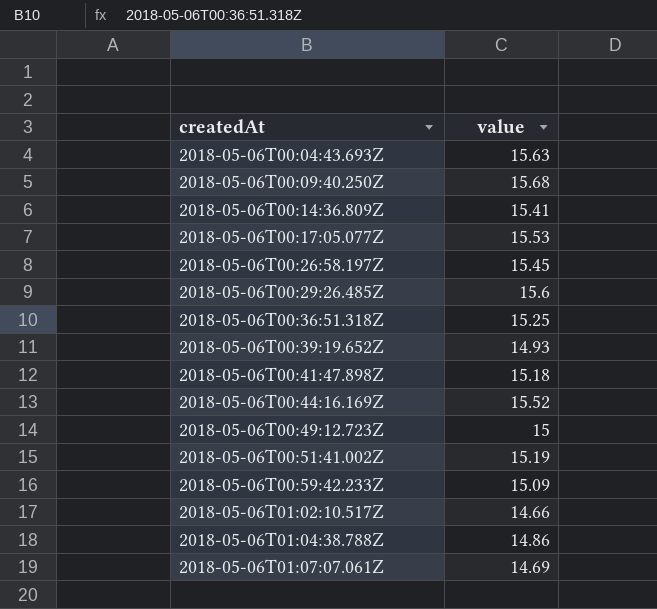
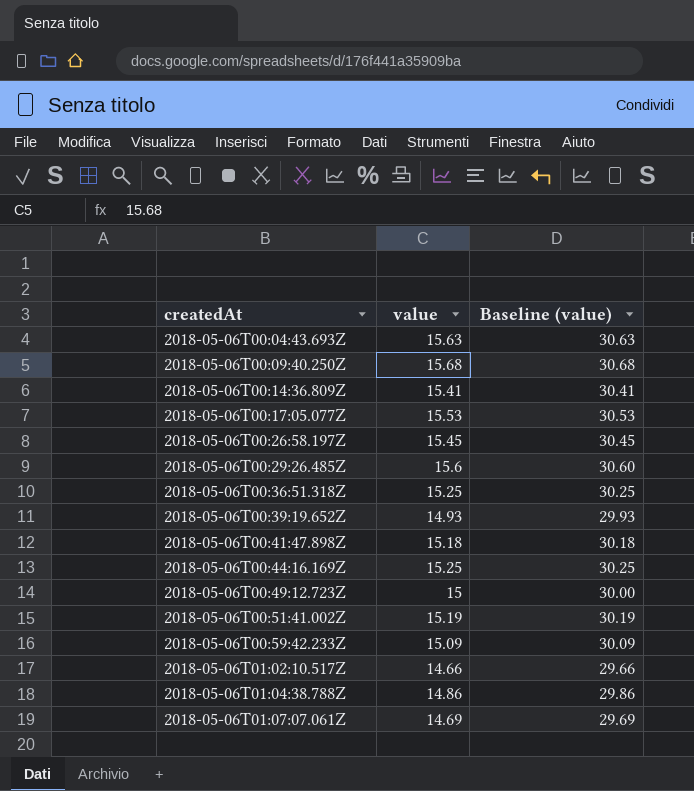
column Baseline (value) | formula: none -> [value] + 15
2018-05-06T00:44:16.169Z | value: 15.52 -> 15.25

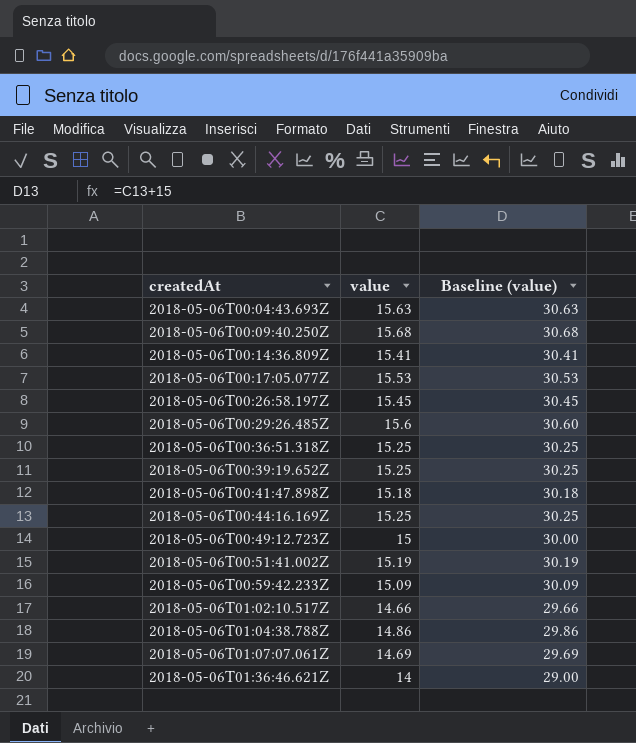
2018-05-06T00:39:19.652Z | value: 14.93 -> 15.25
2018-05-06T00:39:19.652Z | Baseline (value): 29.93 -> 30.25
row 2018-05-06T01:36:46.621Z: none -> 14 | 29.00

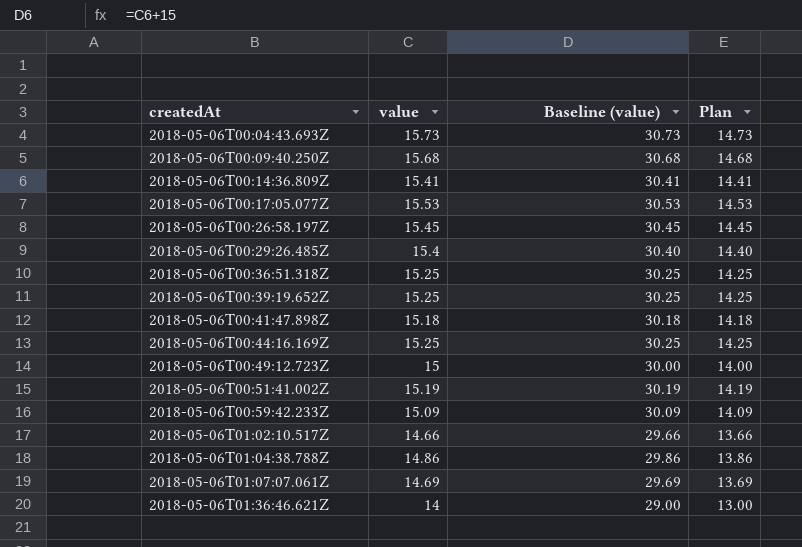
column Plan | formula: none -> [value] - 1
2018-05-06T00:04:43.693Z | value: 15.63 -> 15.73
2018-05-06T00:04:43.693Z | Baseline (value): 30.63 -> 30.73
2018-05-06T00:29:26.485Z | value: 15.6 -> 15.4
2018-05-06T00:29:26.485Z | Baseline (value): 30.60 -> 30.40

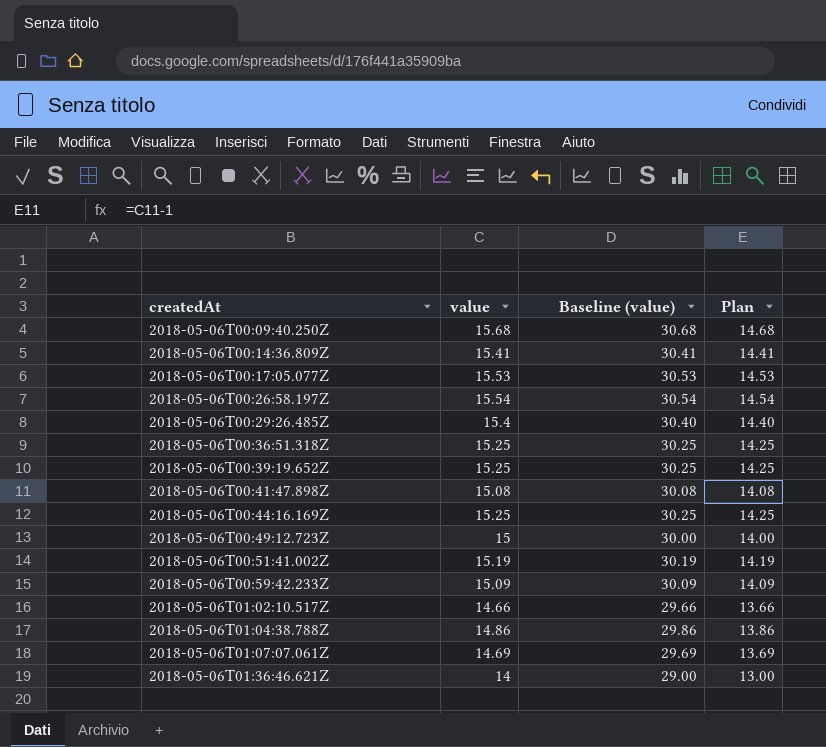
row 2018-05-06T00:04:43.693Z: 15.73 | 30.73 | 14.73 -> none
2018-05-06T00:26:58.197Z | value: 15.45 -> 15.54
2018-05-06T00:26:58.197Z | Baseline (value): 30.45 -> 30.54
2018-05-06T00:26:58.197Z | Plan: 14.45 -> 14.54
2018-05-06T00:41:47.898Z | value: 15.18 -> 15.08
2018-05-06T00:41:47.898Z | Baseline (value): 30.18 -> 30.08
2018-05-06T00:41:47.898Z | Plan: 14.18 -> 14.08

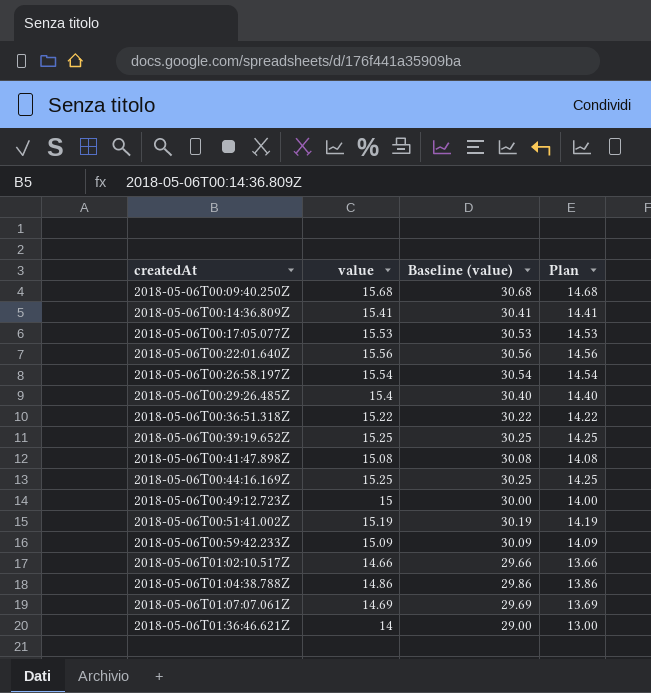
row 2018-05-06T00:22:01.640Z: none -> 15.56 | 30.56 | 14.56
2018-05-06T00:36:51.318Z | value: 15.25 -> 15.22
2018-05-06T00:36:51.318Z | Baseline (value): 30.25 -> 30.22
2018-05-06T00:36:51.318Z | Plan: 14.25 -> 14.22

